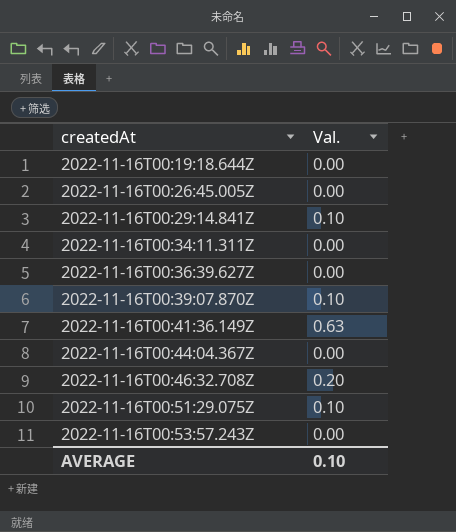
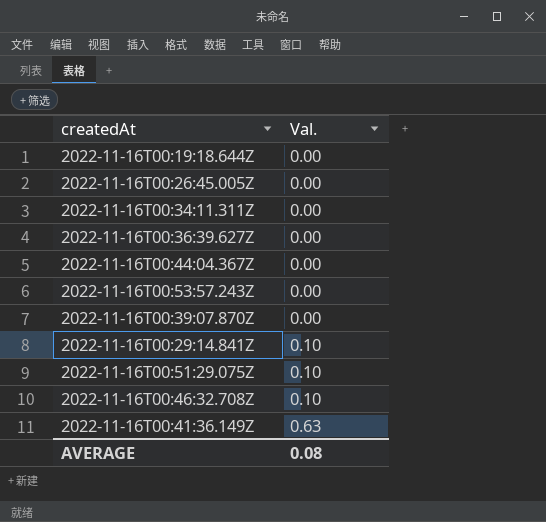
row order: createdAt ascending -> Val. ascending
2022-11-16T00:39:07.870Z | Val.: 0.10 -> 0.00
2022-11-16T00:46:32.708Z | Val.: 0.20 -> 0.10
AVERAGE | Val.: 0.10 -> 0.08

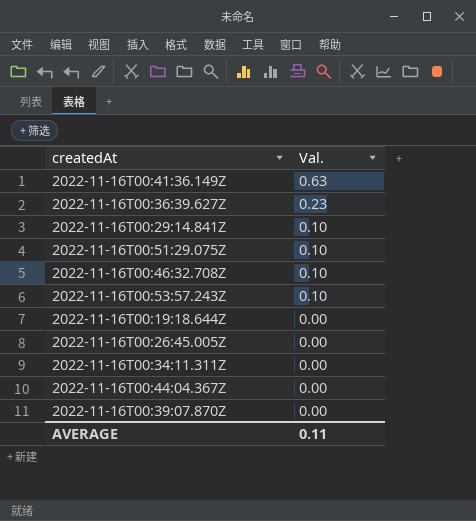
row order: Val. ascending -> Val. descending
2022-11-16T00:36:39.627Z | Val.: 0.00 -> 0.23
2022-11-16T00:53:57.243Z | Val.: 0.00 -> 0.10
AVERAGE | Val.: 0.08 -> 0.11

